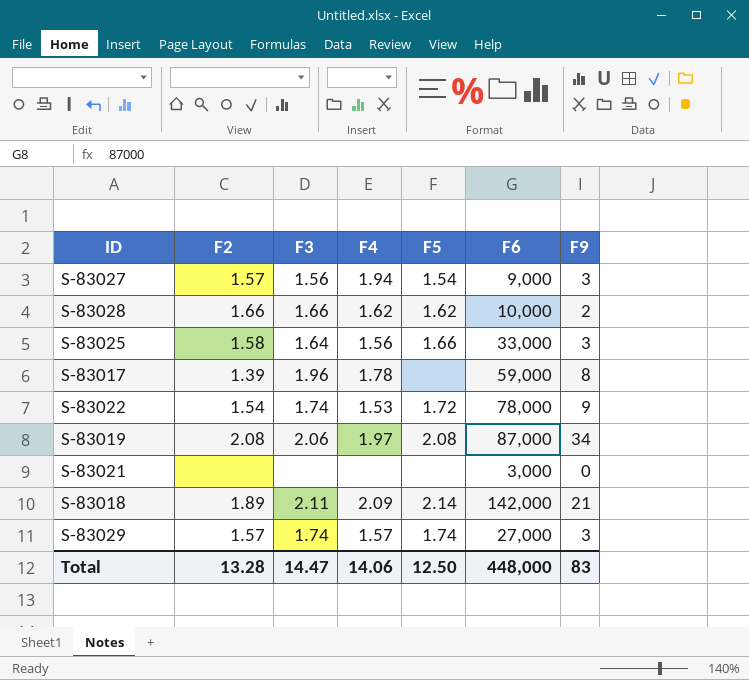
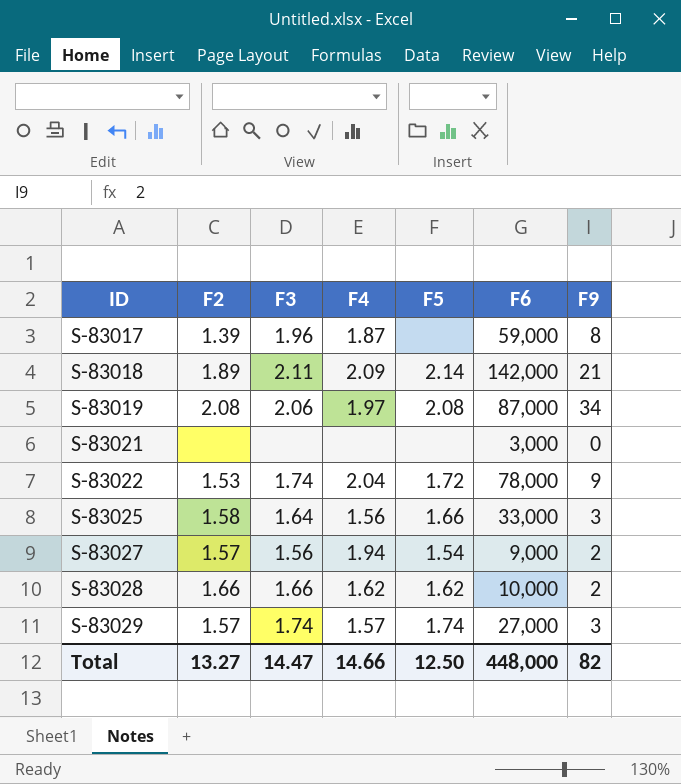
row order: none -> ID ascending
S-83017 | F4: 1.78 -> 1.87
S-83022 | F2: 1.54 -> 1.53
S-83022 | F4: 1.53 -> 2.04
S-83027 | F9: 3 -> 2
Total | F2: 13.28 -> 13.27
Total | F4: 14.06 -> 14.66
Total | F9: 83 -> 82

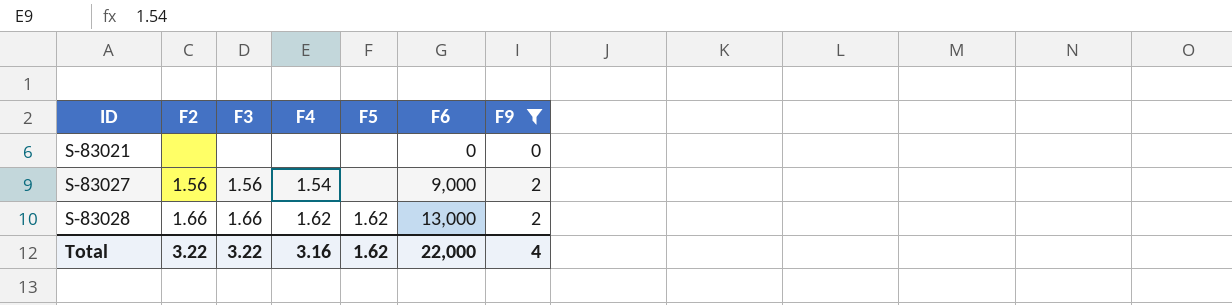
filter: none -> F9 <= 2
S-83021 | F6: 3,000 -> 0
S-83027 | F2: 1.57 -> 1.56
S-83027 | F4: 1.94 -> 1.54
S-83027 | F5: 1.54 -> none
S-83028 | F6: 10,000 -> 13,000
Total | F2: 13.27 -> 3.22
Total | F3: 14.47 -> 3.22
Total | F4: 14.66 -> 3.16
Total | F5: 12.50 -> 1.62
Total | F6: 448,000 -> 22,000
Total | F9: 82 -> 4

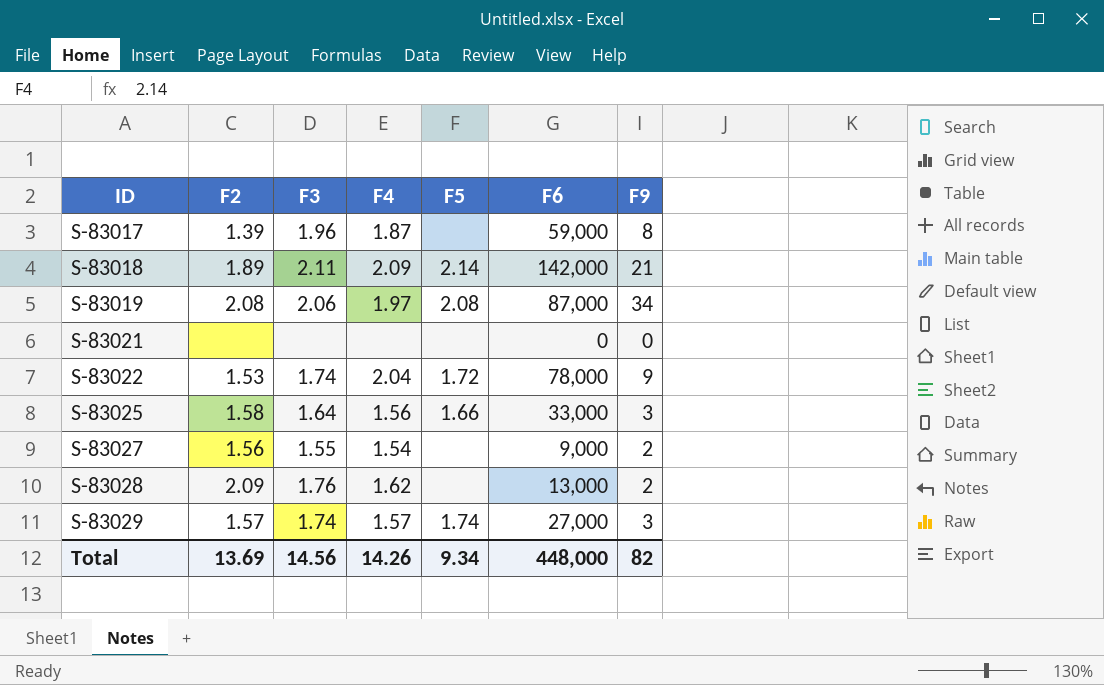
filter: F9 <= 2 -> none
S-83027 | F3: 1.56 -> 1.55
S-83028 | F2: 1.66 -> 2.09
S-83028 | F3: 1.66 -> 1.76
S-83028 | F5: 1.62 -> none
Total | F2: 3.22 -> 13.69
Total | F3: 3.22 -> 14.56
Total | F4: 3.16 -> 14.26
Total | F5: 1.62 -> 9.34
Total | F6: 22,000 -> 448,000
Total | F9: 4 -> 82

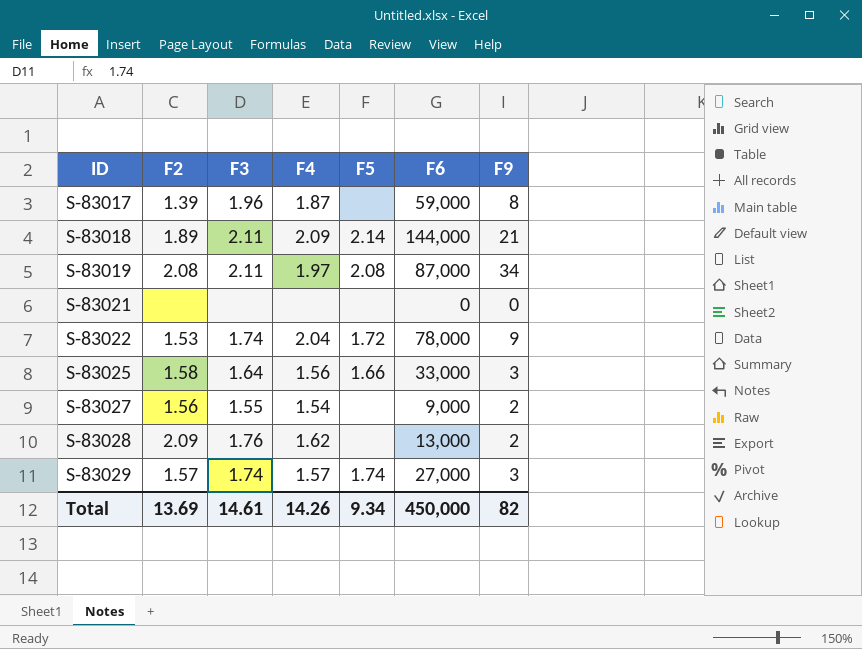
S-83018 | F6: 142,000 -> 144,000
S-83019 | F3: 2.06 -> 2.11
Total | F3: 14.56 -> 14.61
Total | F6: 448,000 -> 450,000

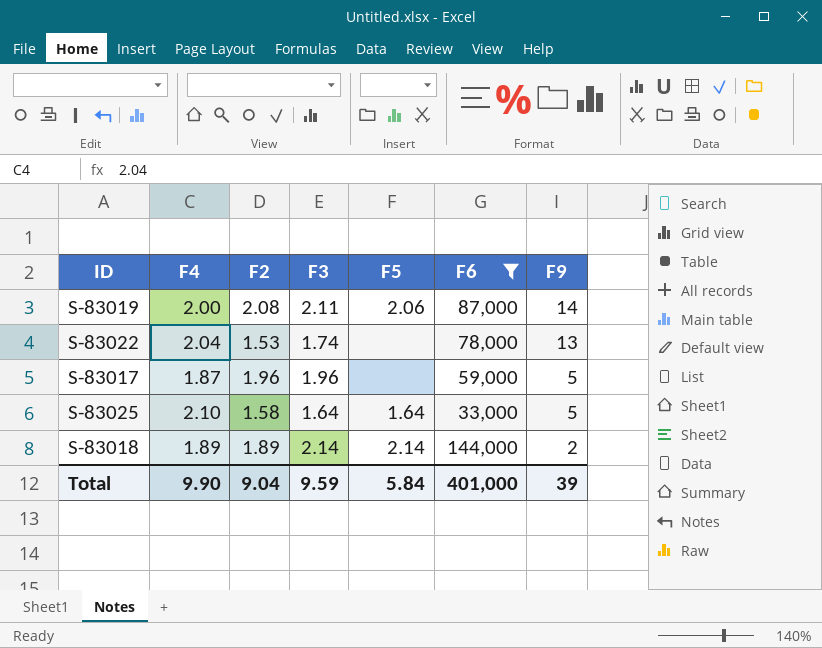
filter: none -> F6 >= 33,000
row order: ID ascending -> F9 descending
column F4 | position: 4 -> 2
S-83019 | F4: 1.97 -> 2.00
S-83019 | F5: 2.08 -> 2.06
S-83019 | F9: 34 -> 14
S-83022 | F5: 1.72 -> none
S-83022 | F9: 9 -> 13
S-83017 | F2: 1.39 -> 1.96
S-83017 | F9: 8 -> 5
S-83025 | F4: 1.56 -> 2.10
S-83025 | F5: 1.66 -> 1.64
S-83025 | F9: 3 -> 5
S-83018 | F4: 2.09 -> 1.89
S-83018 | F3: 2.11 -> 2.14
S-83018 | F9: 21 -> 2
Total | F4: 14.26 -> 9.90
Total | F2: 13.69 -> 9.04
Total | F3: 14.61 -> 9.59
Total | F5: 9.34 -> 5.84
Total | F6: 450,000 -> 401,000
Total | F9: 82 -> 39

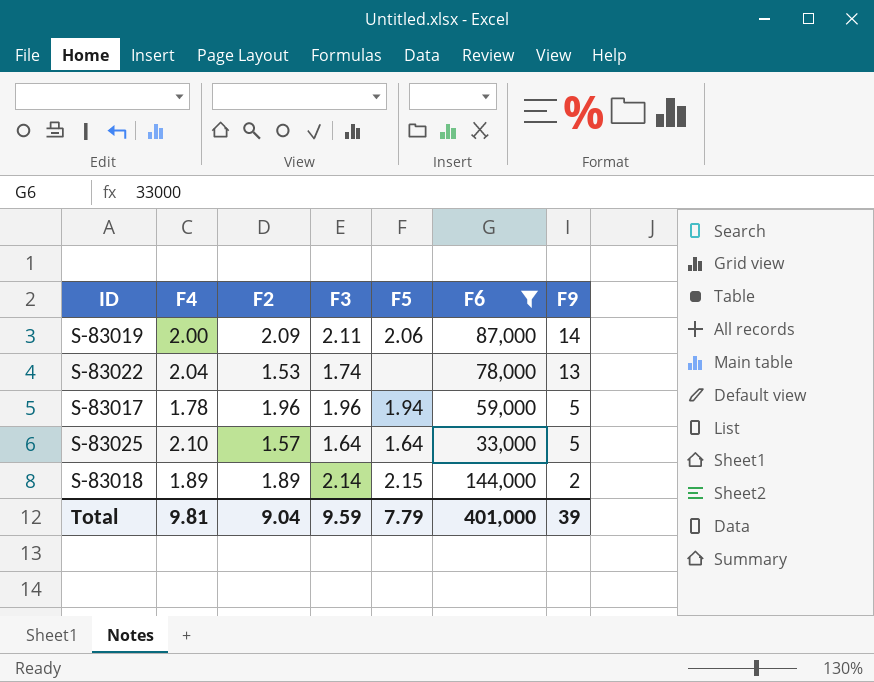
S-83019 | F2: 2.08 -> 2.09
S-83017 | F4: 1.87 -> 1.78
S-83017 | F5: none -> 1.94
S-83025 | F2: 1.58 -> 1.57
S-83018 | F5: 2.14 -> 2.15
Total | F4: 9.90 -> 9.81
Total | F5: 5.84 -> 7.79

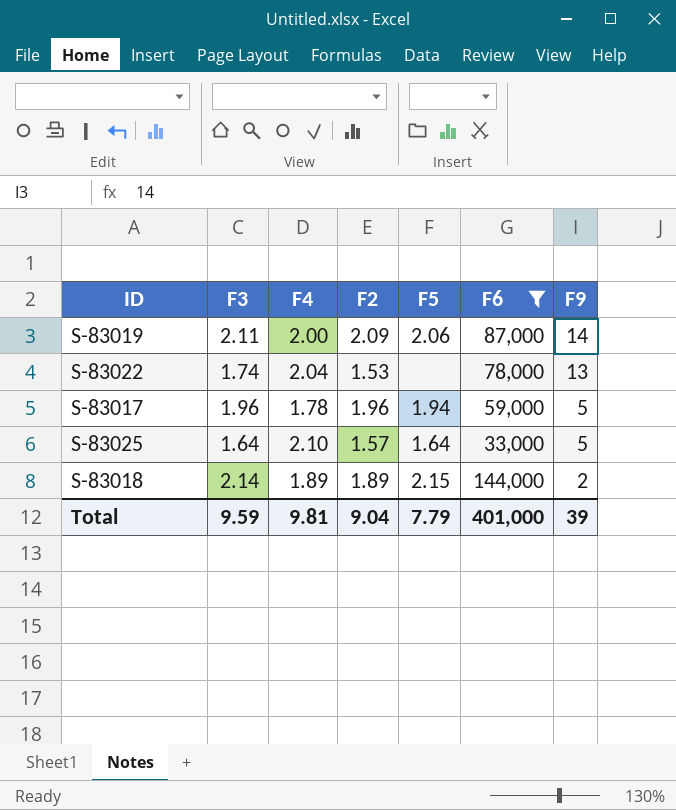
column F3 | position: 4 -> 2

